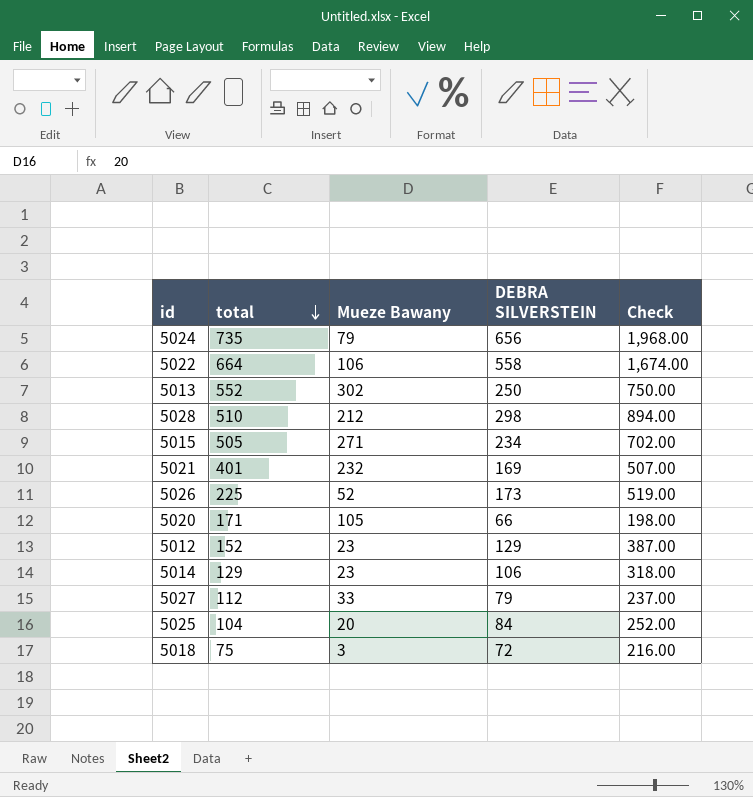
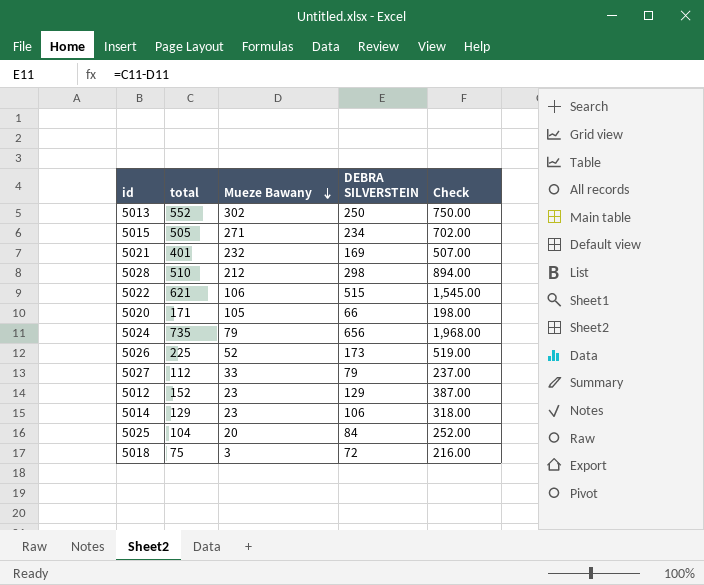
row order: total descending -> Mueze Bawany descending
5022 | total: 664 -> 621
5022 | DEBRA SILVERSTEIN: 558 -> 515
5022 | Check: 1,674.00 -> 1,545.00

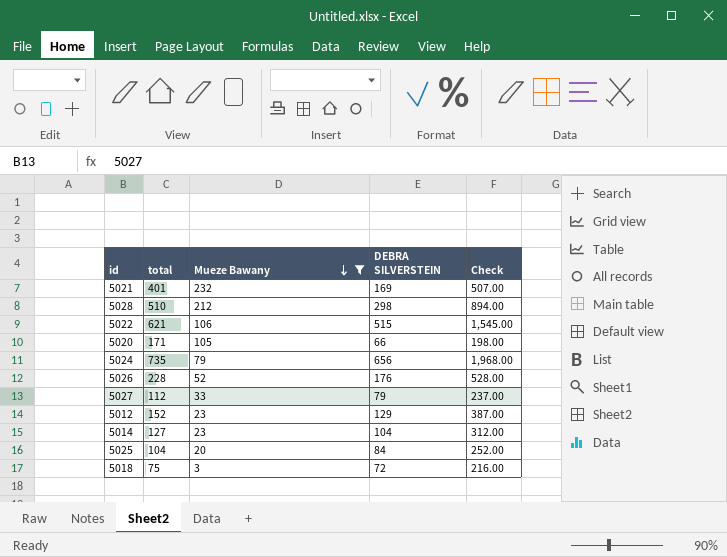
filter: none -> Mueze Bawany <= 232
5026 | total: 225 -> 228
5026 | DEBRA SILVERSTEIN: 173 -> 176
5026 | Check: 519.00 -> 528.00
5014 | total: 129 -> 127
5014 | DEBRA SILVERSTEIN: 106 -> 104
5014 | Check: 318.00 -> 312.00

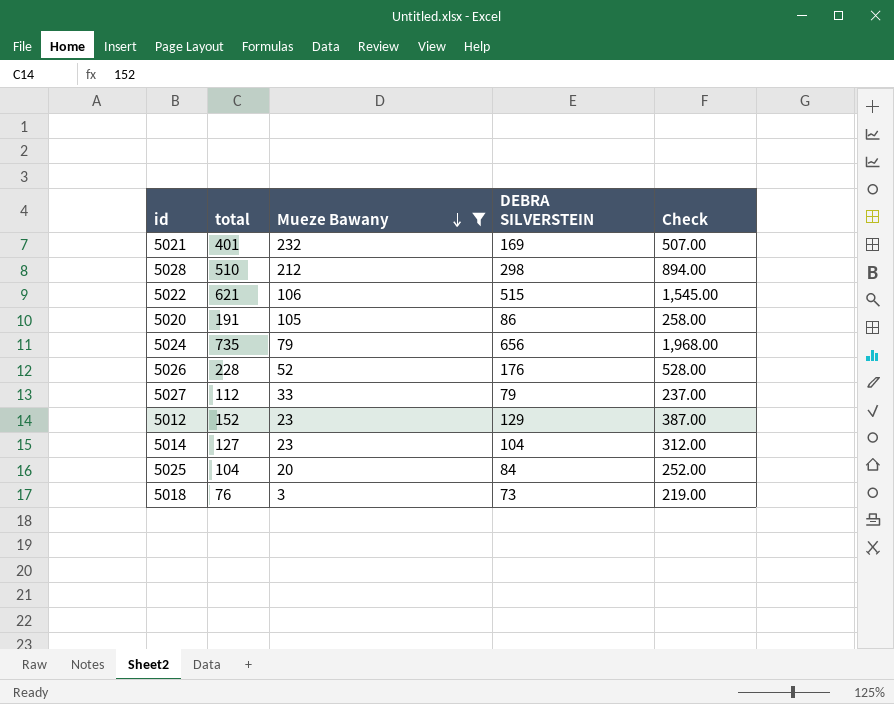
5020 | total: 171 -> 191
5020 | DEBRA SILVERSTEIN: 66 -> 86
5020 | Check: 198.00 -> 258.00
5018 | total: 75 -> 76
5018 | DEBRA SILVERSTEIN: 72 -> 73
5018 | Check: 216.00 -> 219.00

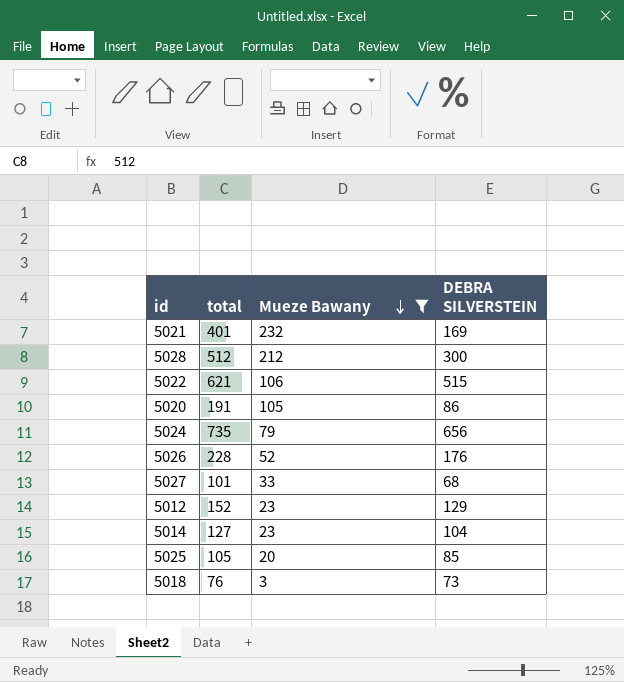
column Check | formula: [DEBRA SILVERSTEIN] * 3 -> none
5028 | total: 510 -> 512
5028 | DEBRA SILVERSTEIN: 298 -> 300
5027 | total: 112 -> 101
5027 | DEBRA SILVERSTEIN: 79 -> 68
5025 | total: 104 -> 105
5025 | DEBRA SILVERSTEIN: 84 -> 85

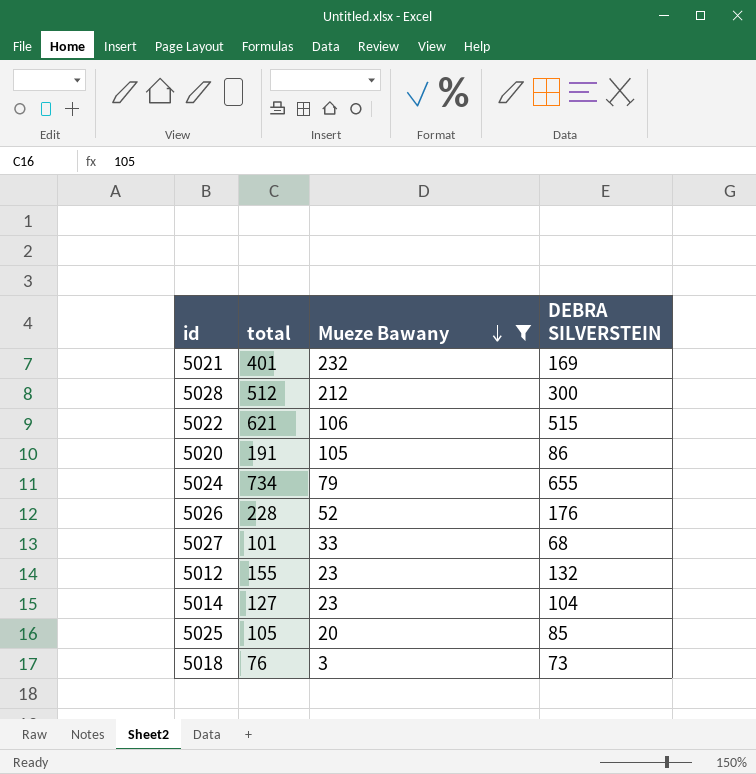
5024 | total: 735 -> 734
5024 | DEBRA SILVERSTEIN: 656 -> 655
5012 | total: 152 -> 155
5012 | DEBRA SILVERSTEIN: 129 -> 132

